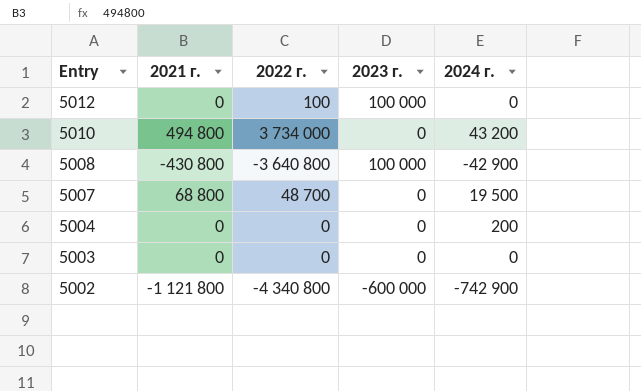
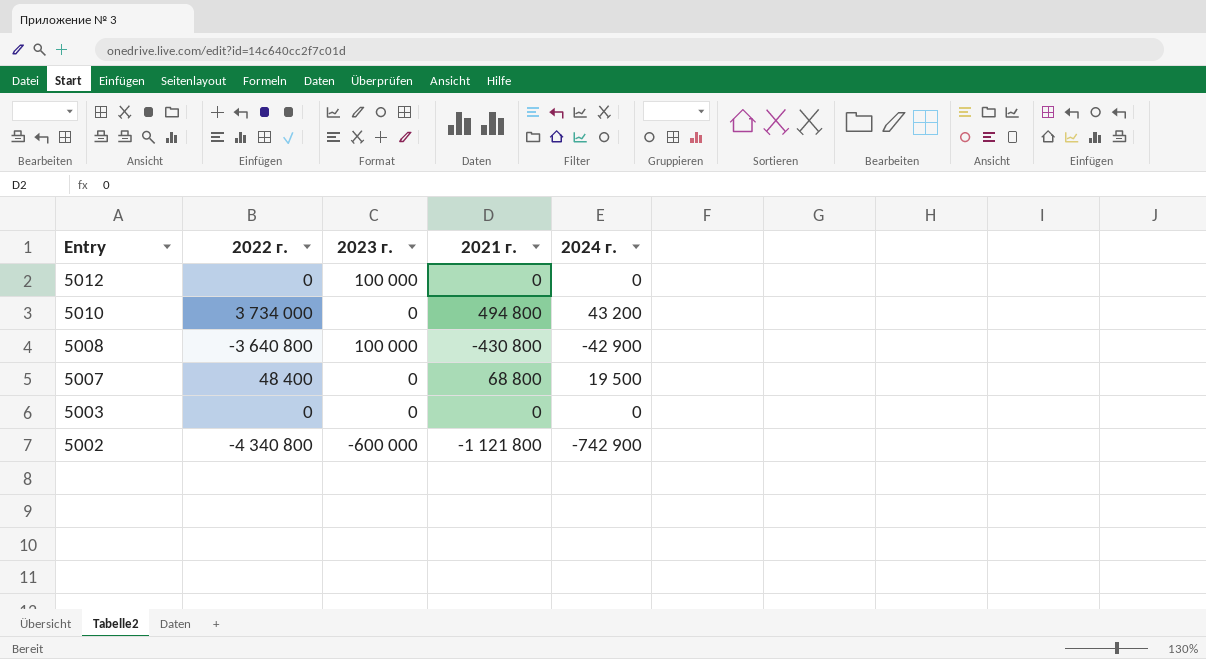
column 2021 г. | position: 2 -> 4
row 5004: 0 | 0 | 0 | 200 -> none
5012 | 2022 г.: 100 -> 0
5007 | 2022 г.: 48 700 -> 48 400

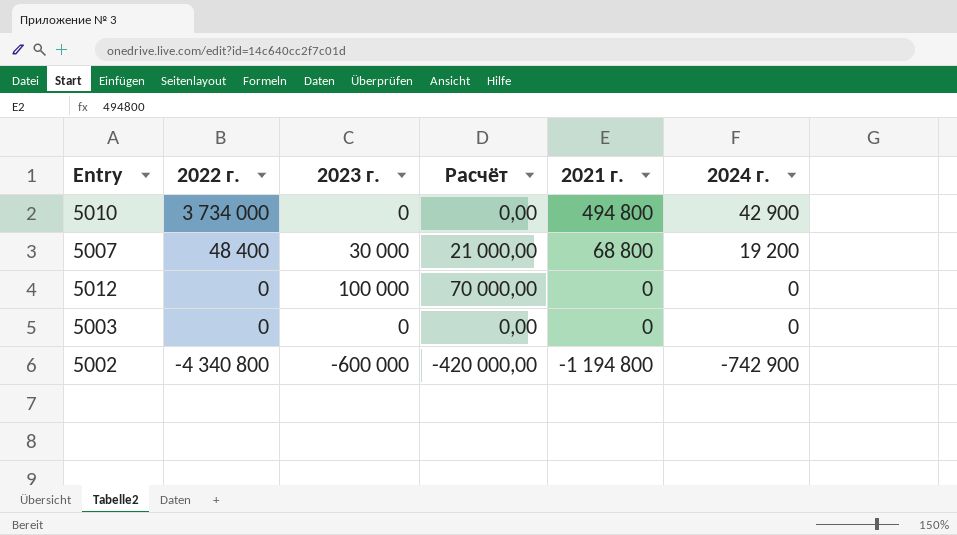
row order: Entry descending -> 2022 г. descending
column Расчёт | formula: none -> [2023 г.] * 0,7
row 5008: -3 640 800 | 100 000 | -430 800 | -42 900 -> none
5010 | 2024 г.: 43 200 -> 42 900
5007 | 2023 г.: 0 -> 30 000
5007 | 2024 г.: 19 500 -> 19 200
5002 | 2021 г.: -1 121 800 -> -1 194 800

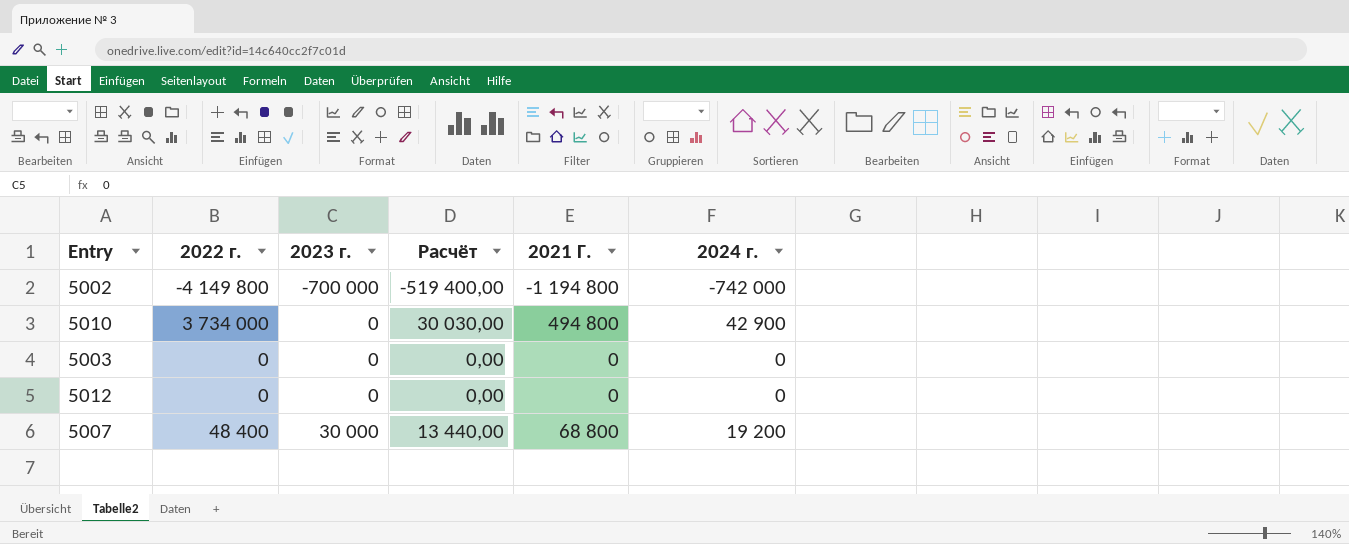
row order: 2022 г. descending -> 2023 г. ascending
column Расчёт | formula: [2023 г.] * 0,7 -> [2024 г.] * 0,7
column name: 2021 г. -> 2021 Г.
5002 | 2022 г.: -4 340 800 -> -4 149 800
5002 | 2023 г.: -600 000 -> -700 000
5002 | 2024 г.: -742 900 -> -742 000
5012 | 2023 г.: 100 000 -> 0

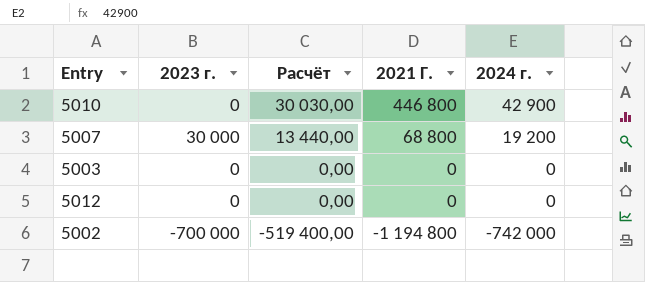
row order: 2023 г. ascending -> Расчёт descending
column 2022 г. | position: 2 -> none
5010 | 2021 Г.: 494 800 -> 446 800

